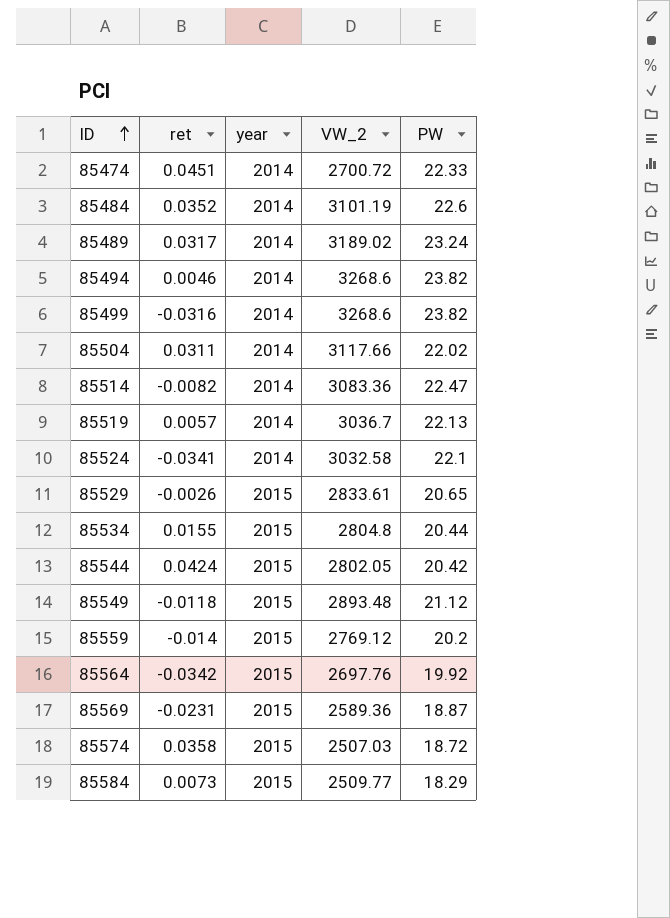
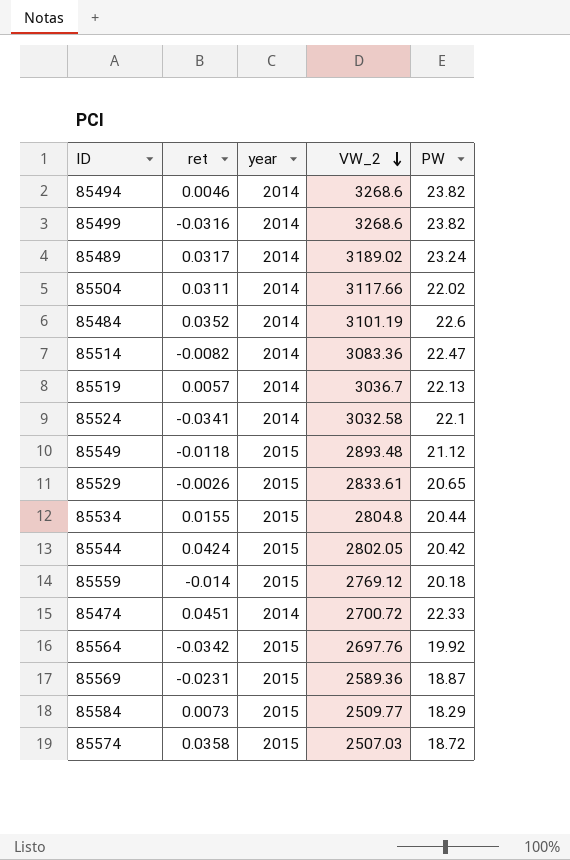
row order: ID ascending -> VW_2 descending
85559 | PW: 20.2 -> 20.18

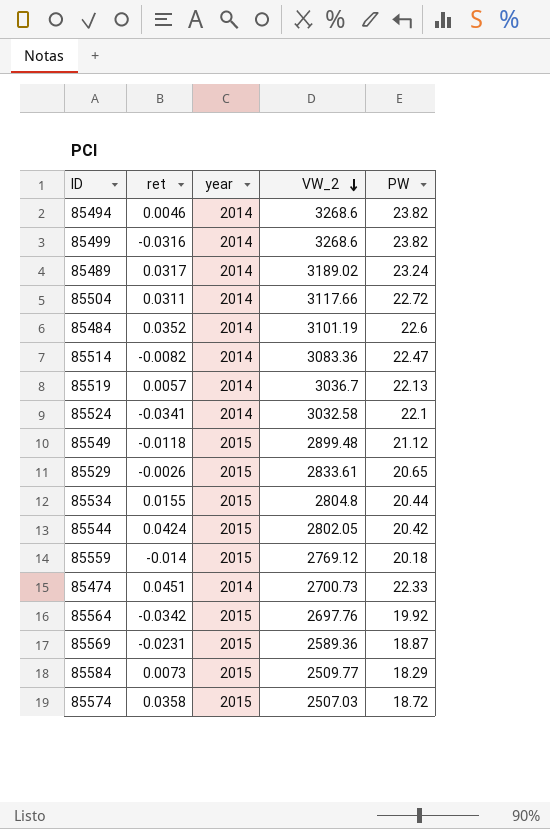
85504 | PW: 22.02 -> 22.72
85549 | VW_2: 2893.48 -> 2899.48
85474 | VW_2: 2700.72 -> 2700.73

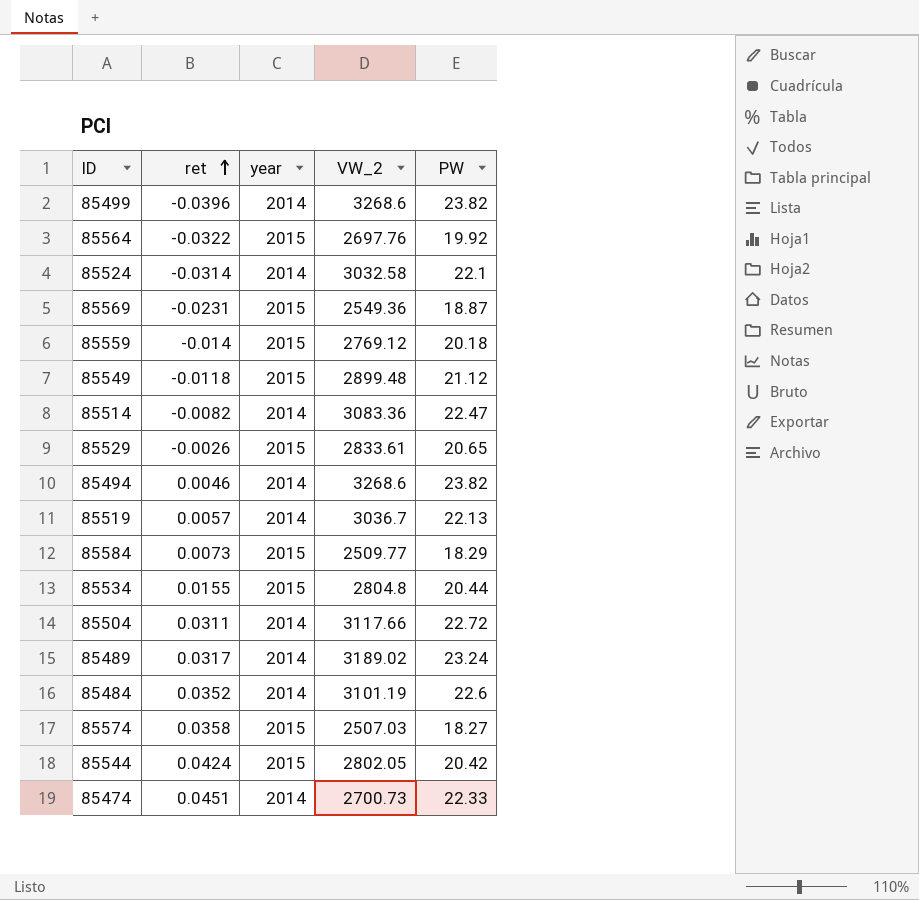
row order: VW_2 descending -> ret ascending
85499 | ret: -0.0316 -> -0.0396
85564 | ret: -0.0342 -> -0.0322
85524 | ret: -0.0341 -> -0.0314
85569 | VW_2: 2589.36 -> 2549.36
85574 | PW: 18.72 -> 18.27

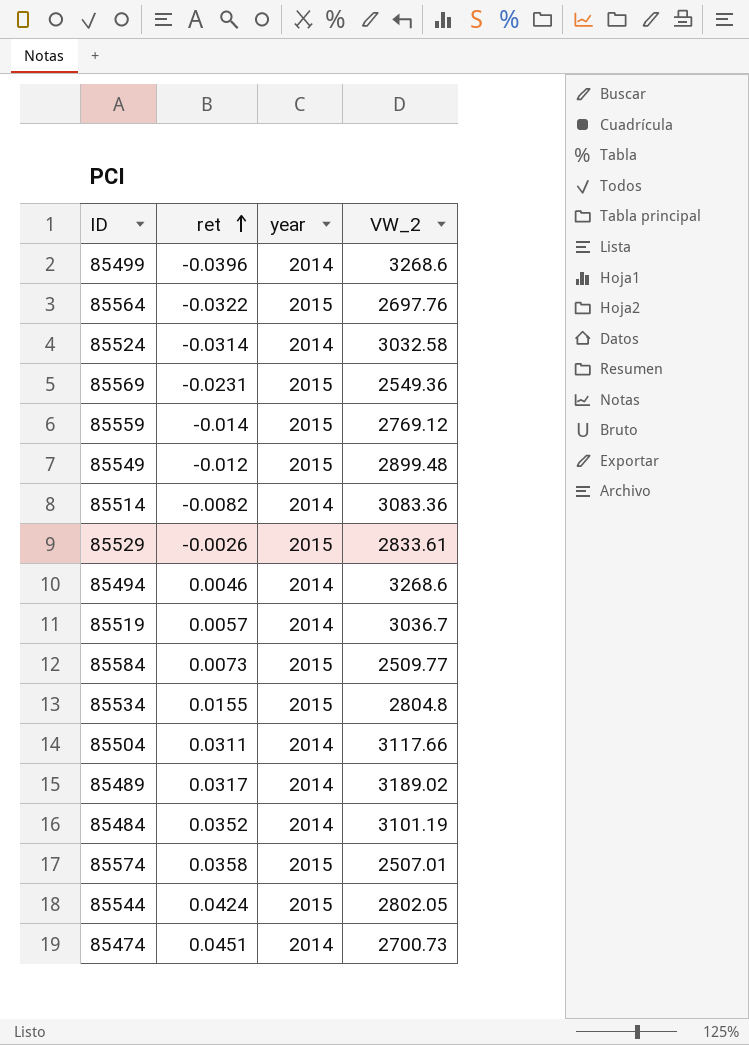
column PW | position: 5 -> none
85549 | ret: -0.0118 -> -0.012
85574 | VW_2: 2507.03 -> 2507.01

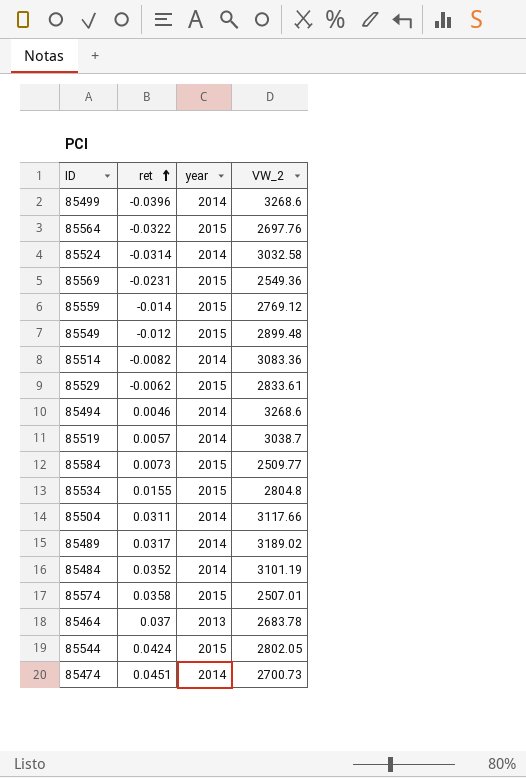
85529 | ret: -0.0026 -> -0.0062
85519 | VW_2: 3036.7 -> 3038.7
row 85464: none -> 0.037 | 2013 | 2683.78

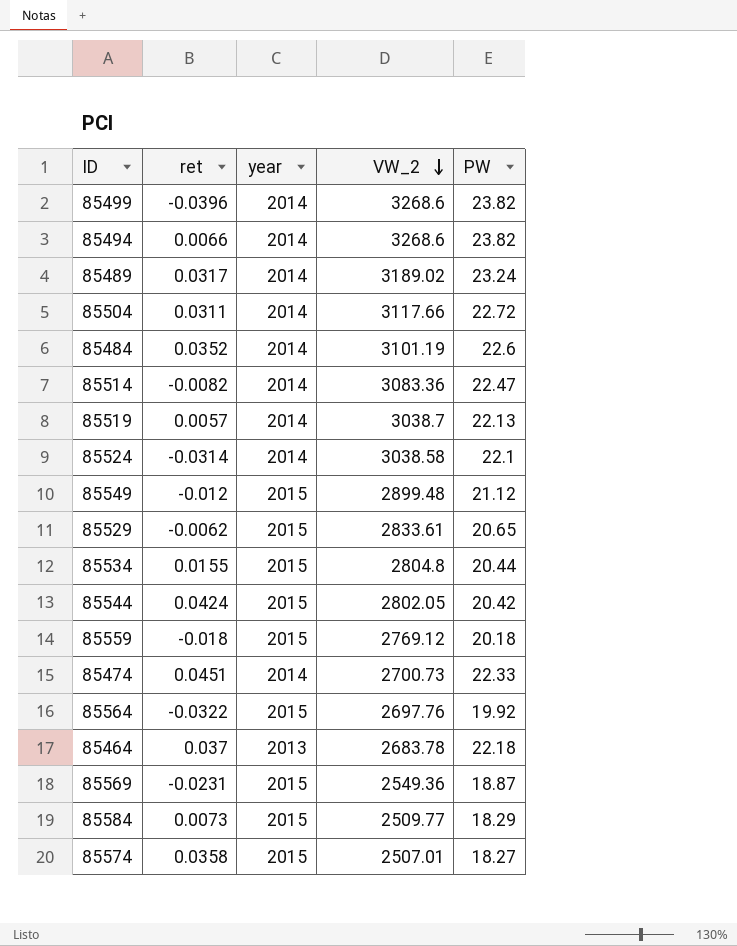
row order: ret ascending -> VW_2 descending
column PW | position: none -> 5
85494 | ret: 0.0046 -> 0.0066
85524 | VW_2: 3032.58 -> 3038.58
85559 | ret: -0.014 -> -0.018

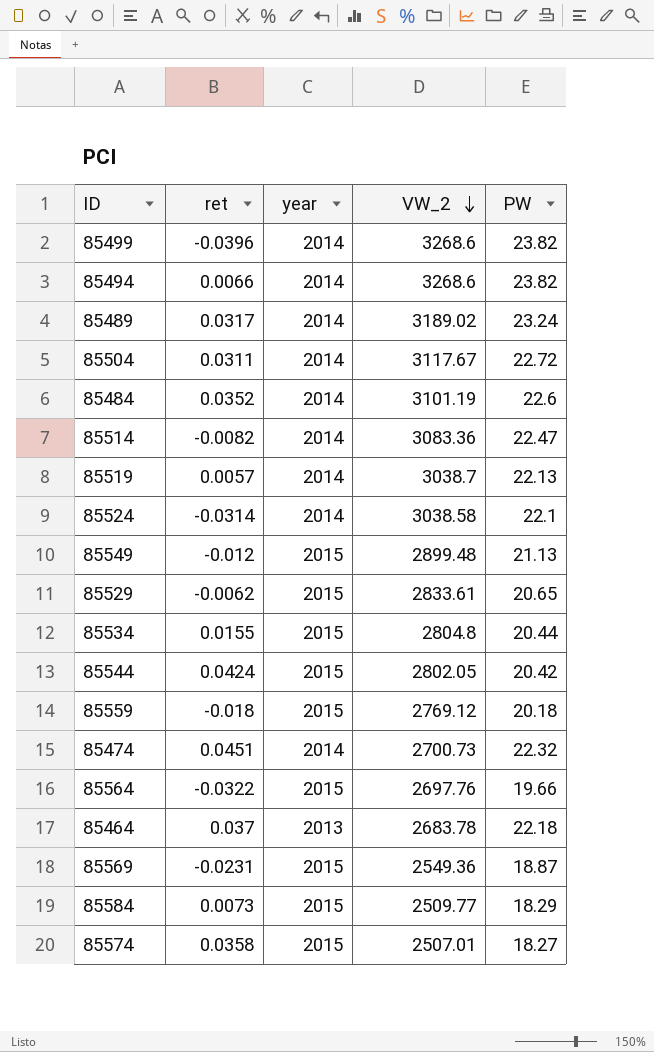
85504 | VW_2: 3117.66 -> 3117.67
85549 | PW: 21.12 -> 21.13
85474 | PW: 22.33 -> 22.32
85564 | PW: 19.92 -> 19.66

